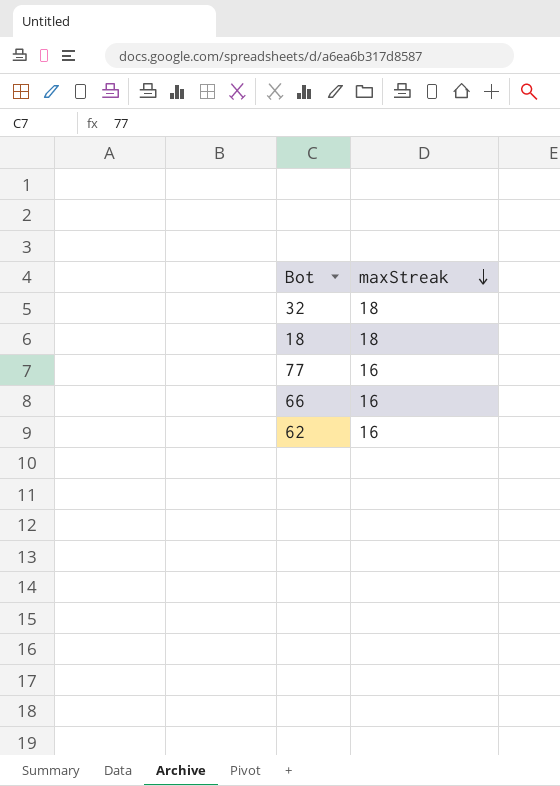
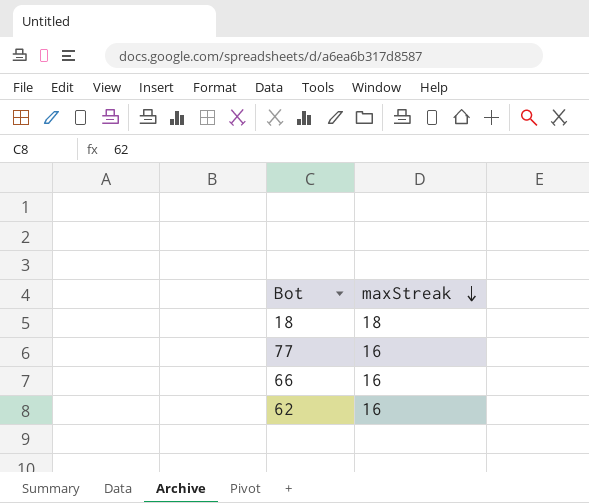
row 32: 18 -> none

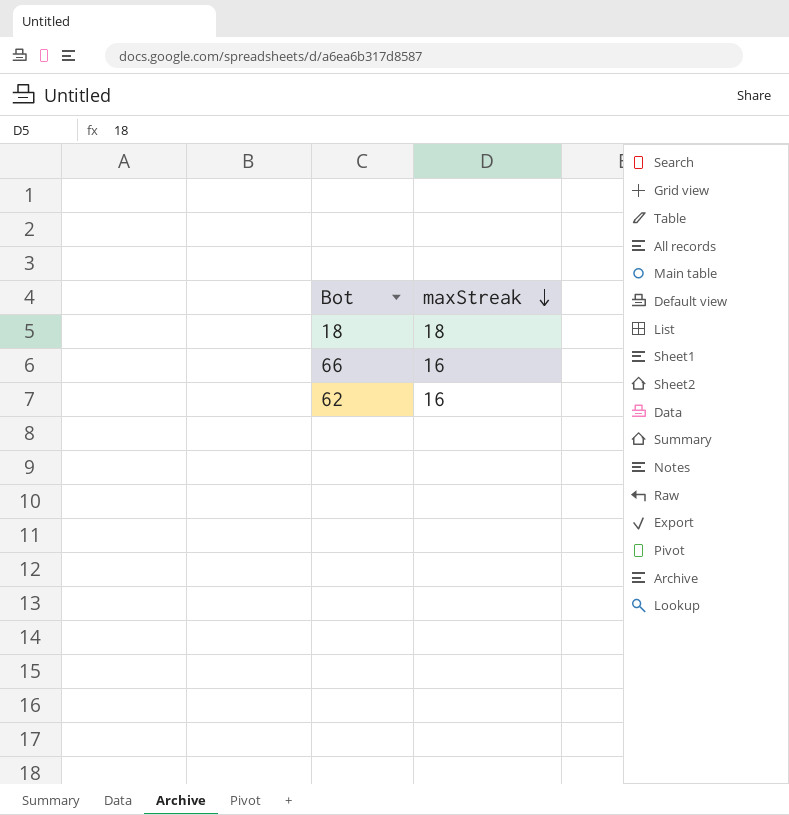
row 77: 16 -> none

